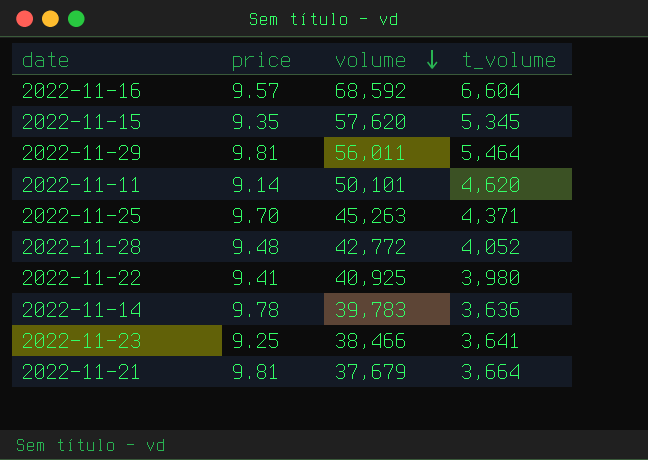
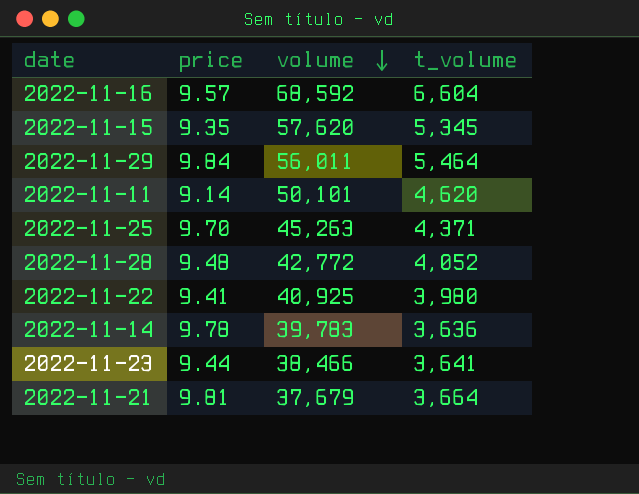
2022-11-29 | price: 9.81 -> 9.84
2022-11-23 | price: 9.25 -> 9.44

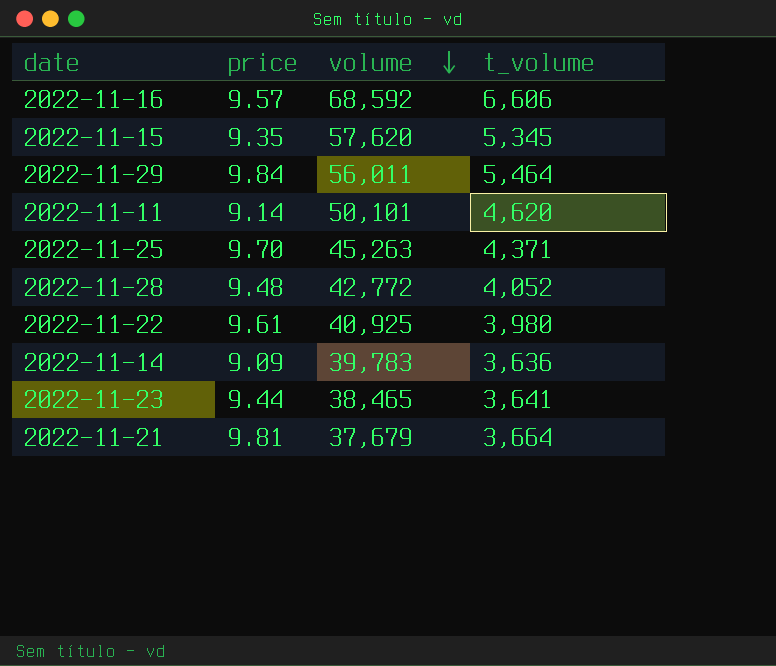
2022-11-16 | t_volume: 6,604 -> 6,606
2022-11-22 | price: 9.41 -> 9.61
2022-11-14 | price: 9.78 -> 9.09
2022-11-23 | volume: 38,466 -> 38,465

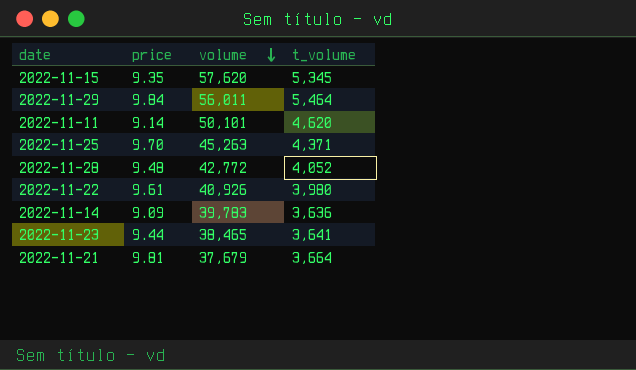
row 2022-11-16: 9.57 | 68,592 | 6,606 -> none
2022-11-22 | volume: 40,925 -> 40,926

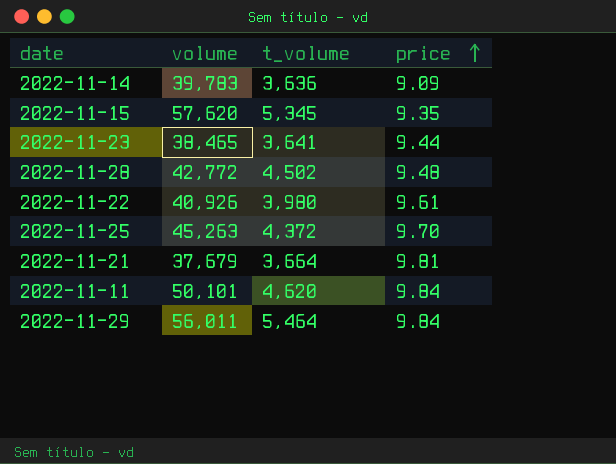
row order: volume descending -> price ascending
column price | position: 2 -> 4
2022-11-28 | t_volume: 4,052 -> 4,502
2022-11-25 | t_volume: 4,371 -> 4,372
2022-11-11 | price: 9.14 -> 9.84

